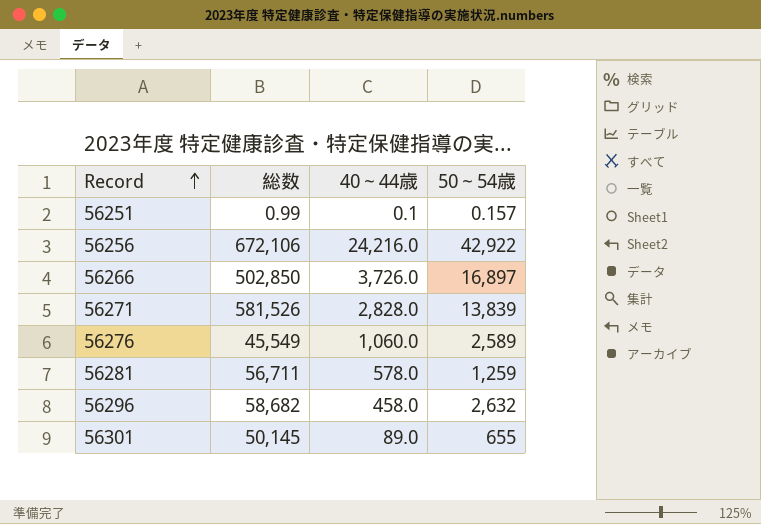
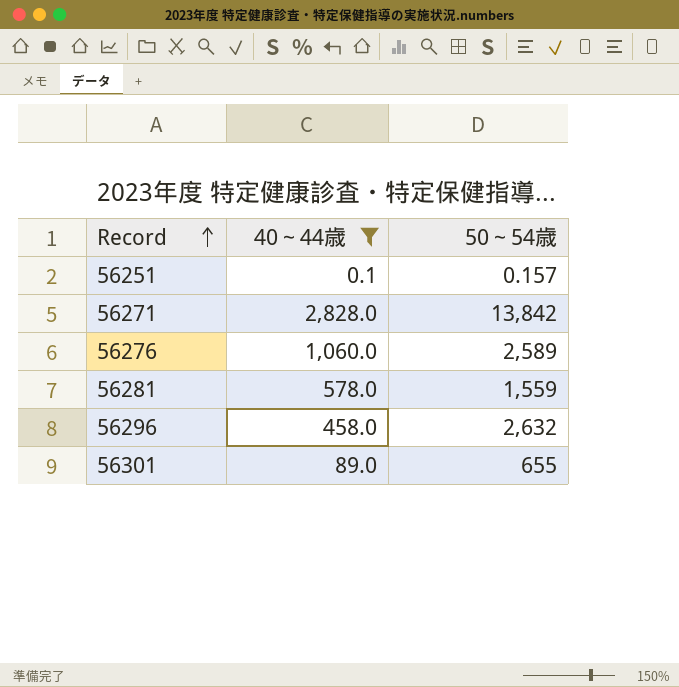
filter: none -> 40～44歳 <= 2,828.0
column 総数 | position: 2 -> none
56271 | 50～54歳: 13,839 -> 13,842
56281 | 50～54歳: 1,259 -> 1,559

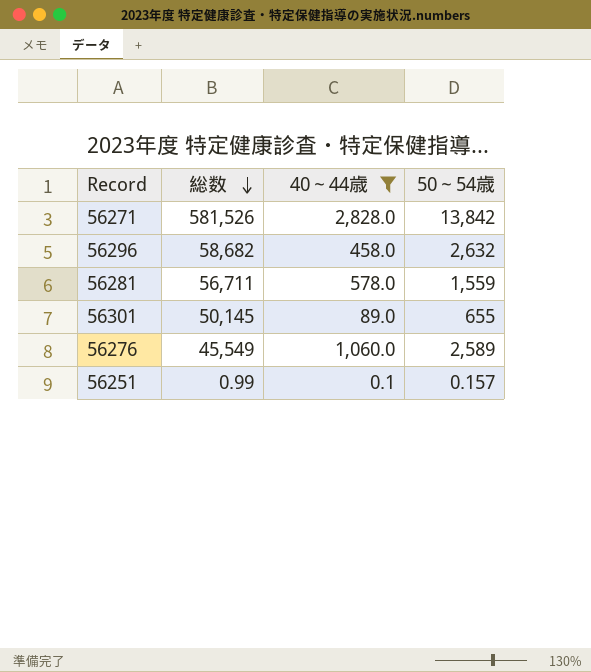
row order: Record ascending -> 総数 descending
column 総数 | position: none -> 2

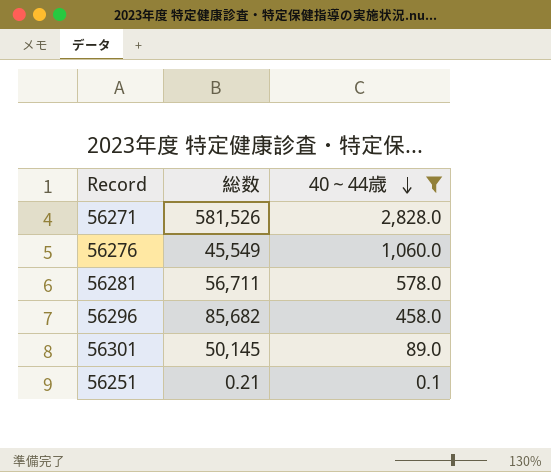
row order: 総数 descending -> 40～44歳 descending
column 50～54歳 | position: 4 -> none
56296 | 総数: 58,682 -> 85,682
56251 | 総数: 0.99 -> 0.21

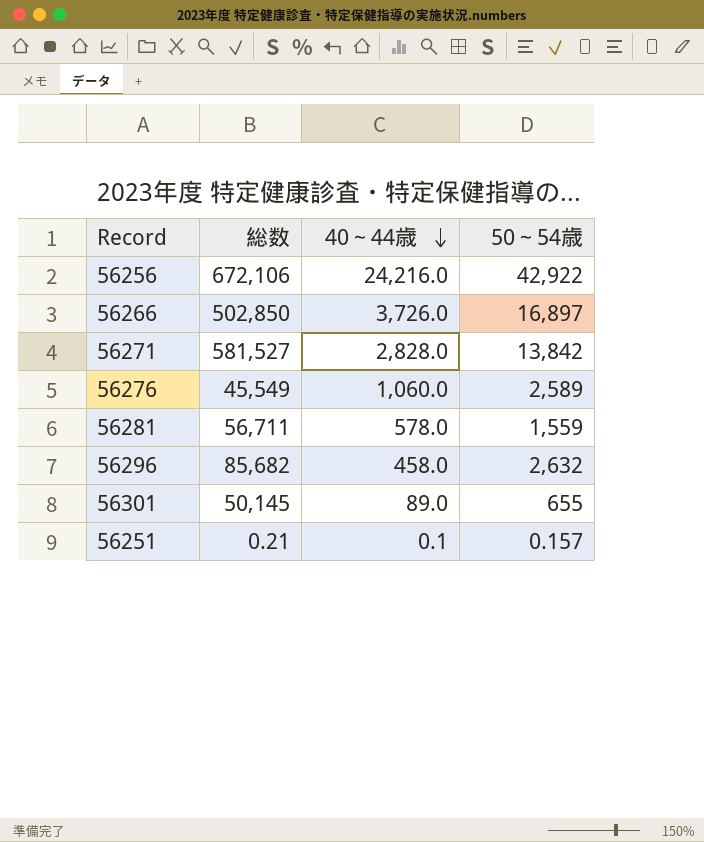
filter: 40～44歳 <= 2,828.0 -> none
column 50～54歳 | position: none -> 4
56271 | 総数: 581,526 -> 581,527

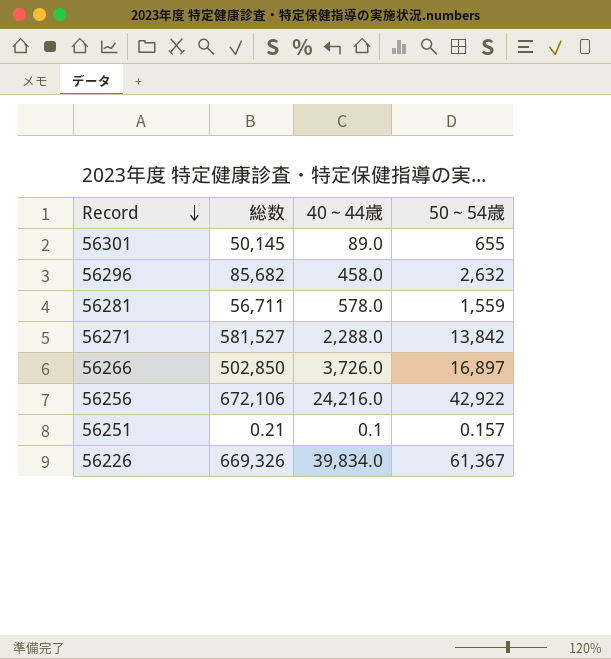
row order: 40～44歳 descending -> Record descending
row 56276: 45,549 | 1,060.0 | 2,589 -> none
56271 | 40～44歳: 2,828.0 -> 2,288.0
row 56226: none -> 669,326 | 39,834.0 | 61,367

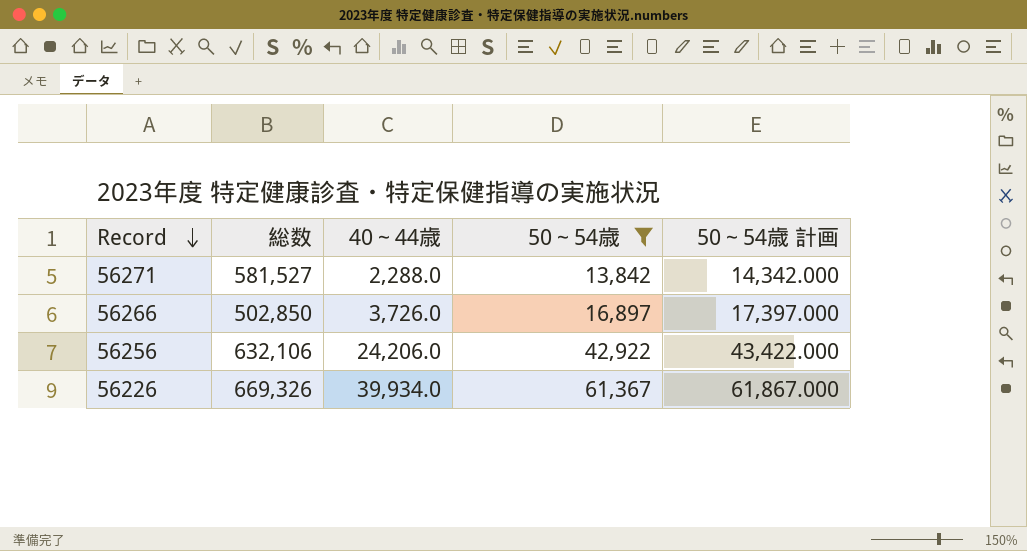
filter: none -> 50～54歳 >= 13,842
column 50～54歳 計画 | formula: none -> [50～54歳] + 500
56256 | 総数: 672,106 -> 632,106
56256 | 40～44歳: 24,216.0 -> 24,206.0
56226 | 40～44歳: 39,834.0 -> 39,934.0

